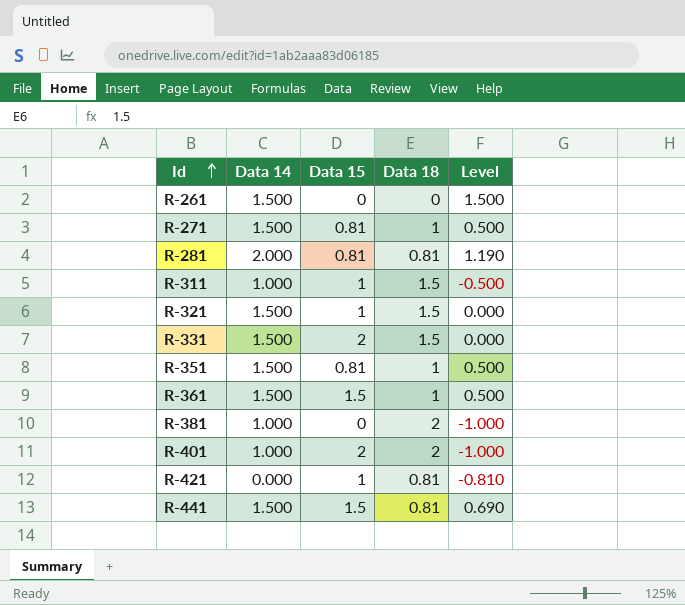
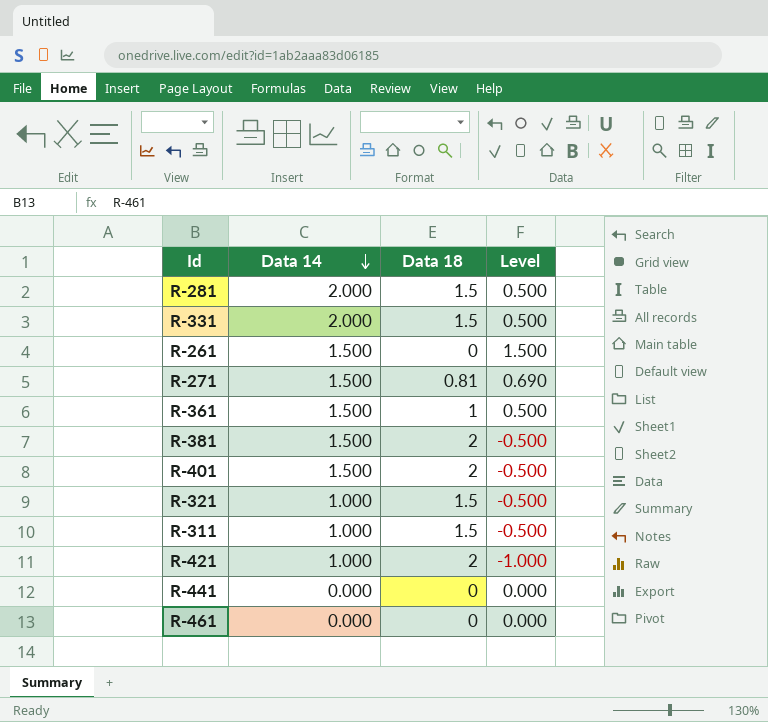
row order: Id ascending -> Data 14 descending
column Data 15 | position: 3 -> none
row R-351: 1.500 | 0.81 | 1 | 0.500 -> none
R-281 | Data 18: 0.81 -> 1.5
R-281 | Level: 1.190 -> 0.500
R-331 | Data 14: 1.500 -> 2.000
R-331 | Level: 0.000 -> 0.500
R-271 | Data 18: 1 -> 0.81
R-271 | Level: 0.500 -> 0.690
R-381 | Data 14: 1.000 -> 1.500
R-381 | Level: -1.000 -> -0.500
R-401 | Data 14: 1.000 -> 1.500
R-401 | Level: -1.000 -> -0.500
R-321 | Data 14: 1.500 -> 1.000
R-321 | Level: 0.000 -> -0.500
R-421 | Data 14: 0.000 -> 1.000
R-421 | Data 18: 0.81 -> 2
R-421 | Level: -0.810 -> -1.000
R-441 | Data 14: 1.500 -> 0.000
R-441 | Data 18: 0.81 -> 0
R-441 | Level: 0.690 -> 0.000
row R-461: none -> 0.000 | 0 | 0.000

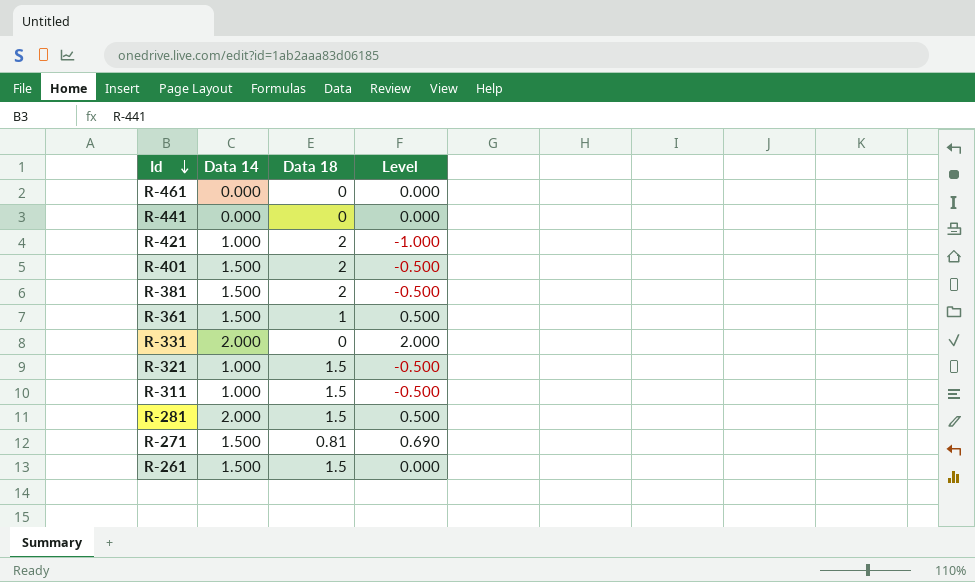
row order: Data 14 descending -> Id descending
R-331 | Data 18: 1.5 -> 0
R-331 | Level: 0.500 -> 2.000
R-261 | Data 18: 0 -> 1.5
R-261 | Level: 1.500 -> 0.000

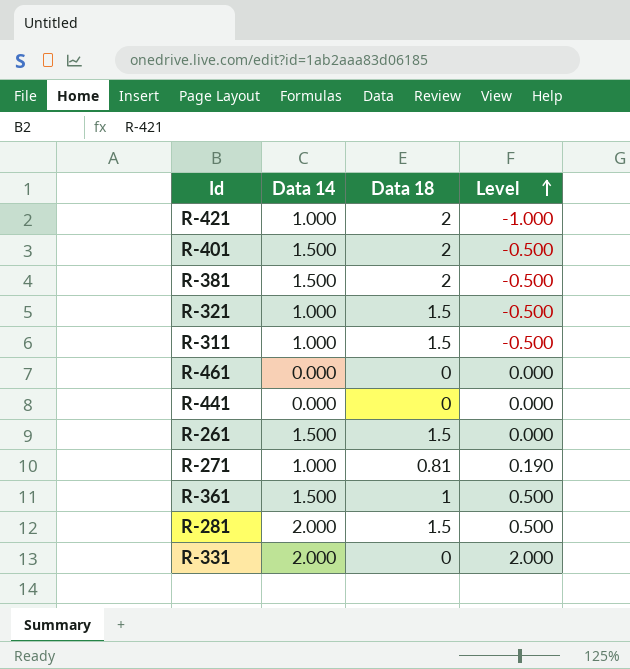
row order: Id descending -> Level ascending
R-271 | Data 14: 1.500 -> 1.000
R-271 | Level: 0.690 -> 0.190

